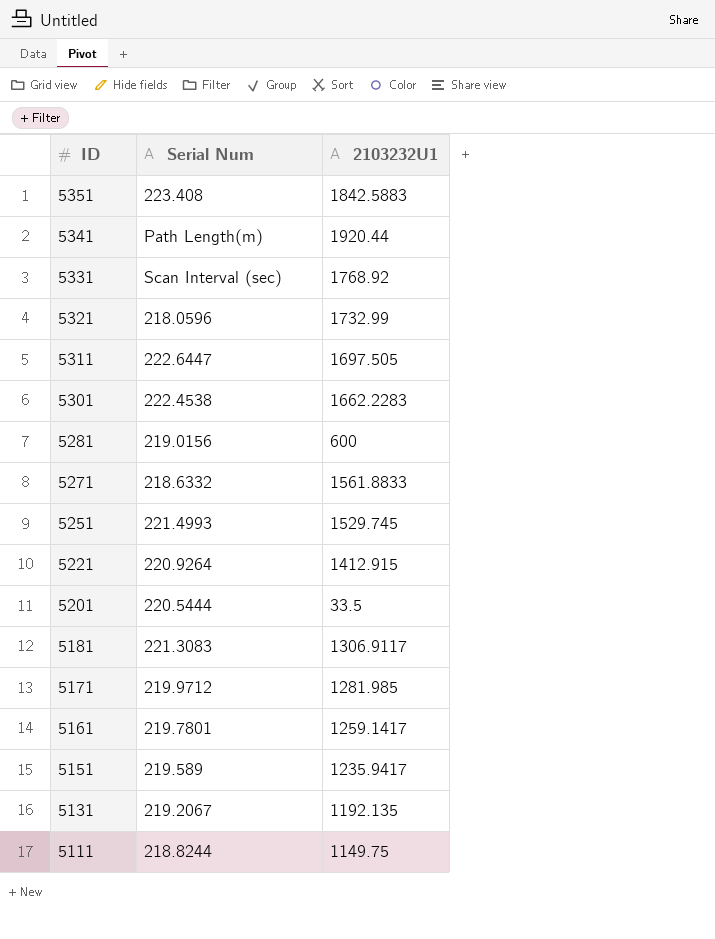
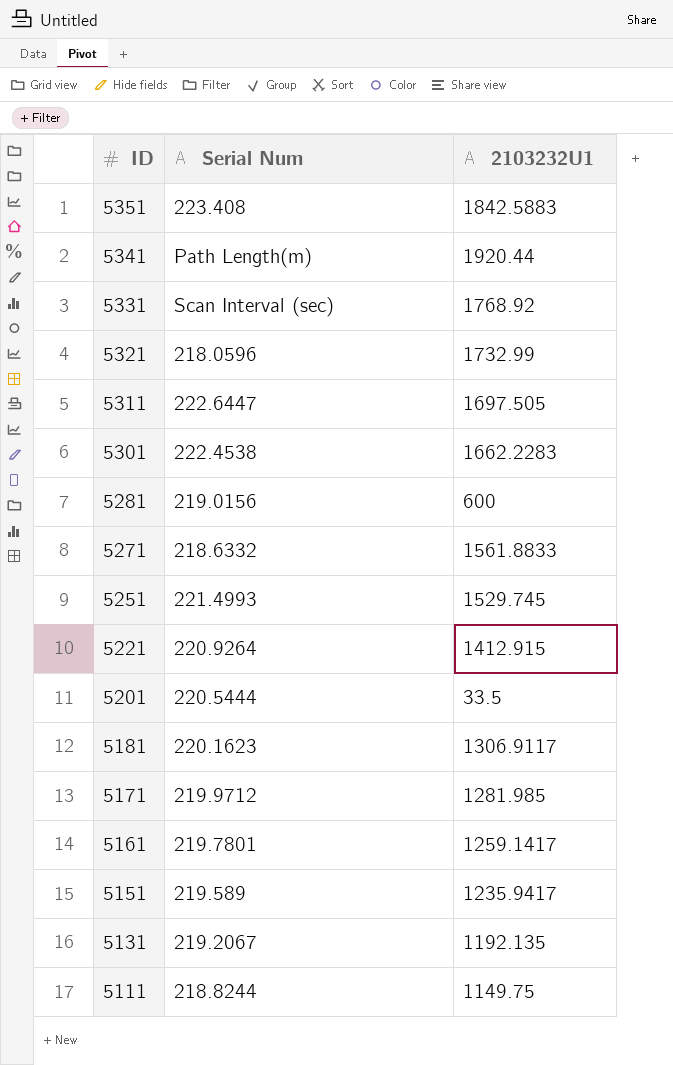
5181 | Serial Num: 221.3083 -> 220.1623

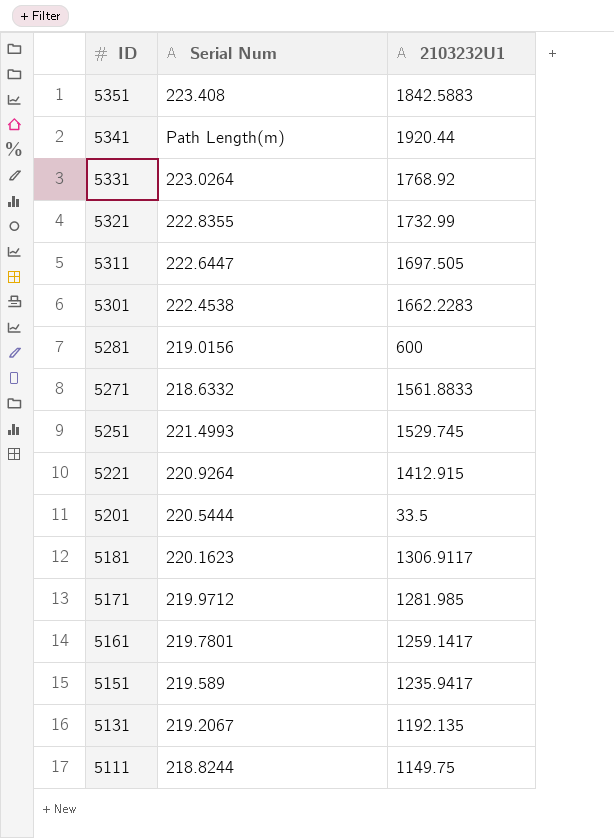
5331 | Serial Num: Scan Interval (sec) -> 223.0264
5321 | Serial Num: 218.0596 -> 222.8355

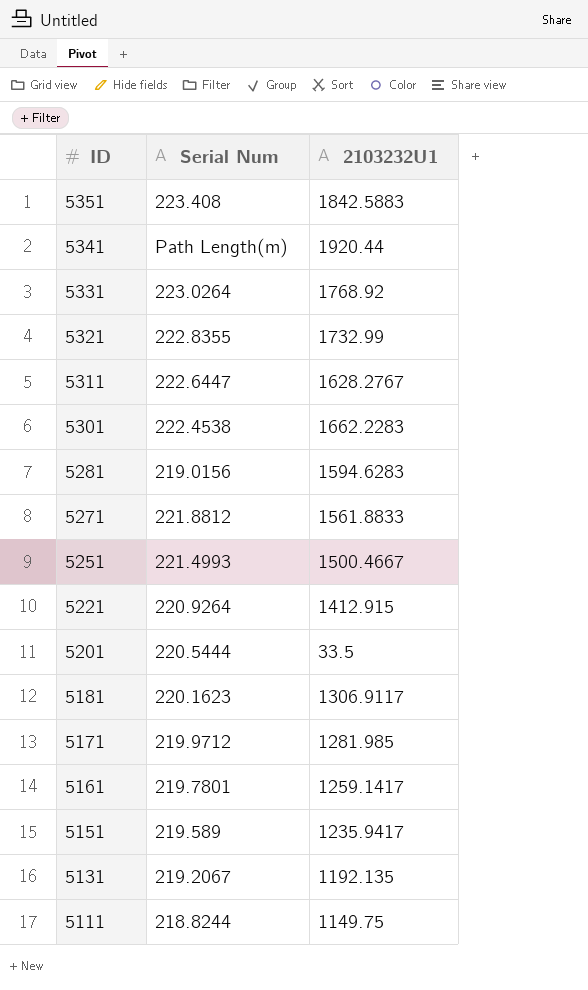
5311 | 2103232U1: 1697.505 -> 1628.2767
5281 | 2103232U1: 600 -> 1594.6283
5271 | Serial Num: 218.6332 -> 221.8812
5251 | 2103232U1: 1529.745 -> 1500.4667

